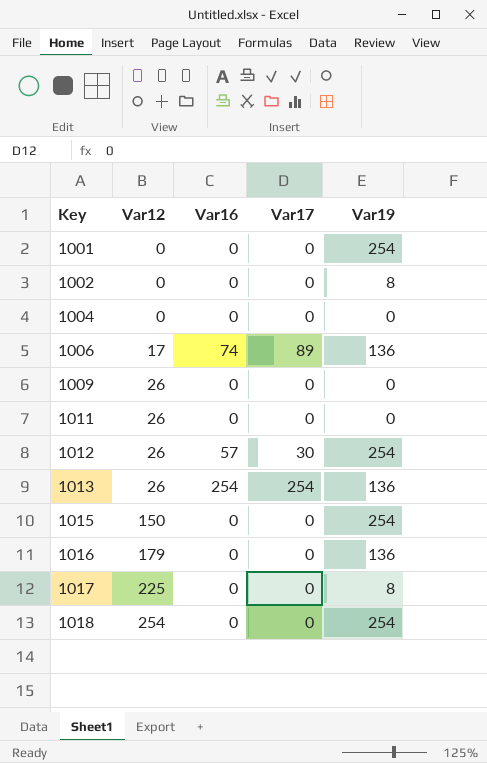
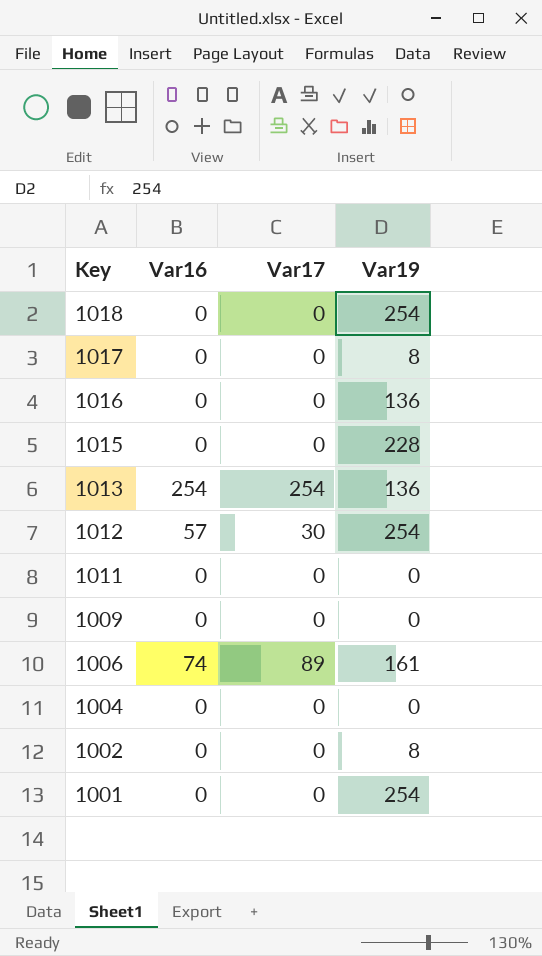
row order: Key ascending -> Key descending
column Var12 | position: 2 -> none
1015 | Var19: 254 -> 228
1006 | Var19: 136 -> 161

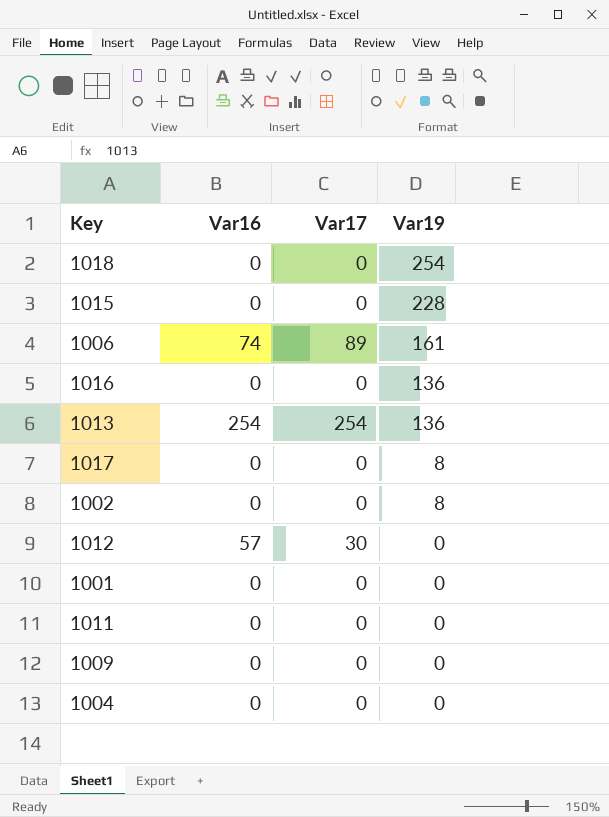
row order: Key descending -> Var19 descending
1012 | Var19: 254 -> 0
1001 | Var19: 254 -> 0

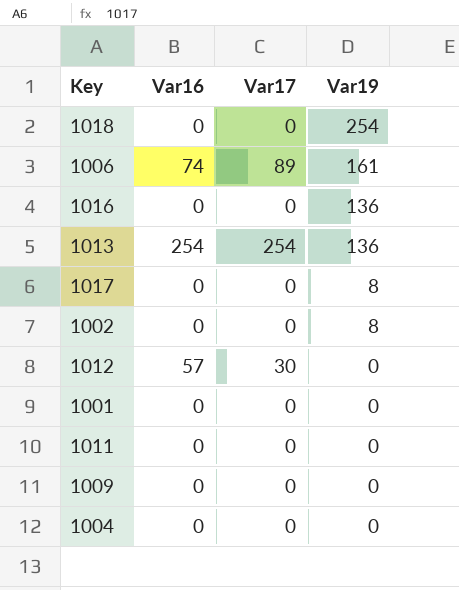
row 1015: 0 | 0 | 228 -> none

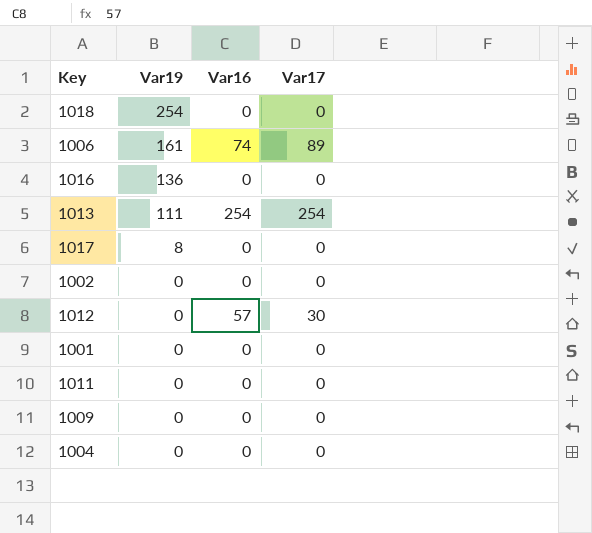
column Var19 | position: 4 -> 2
1013 | Var19: 136 -> 111
1002 | Var19: 8 -> 0

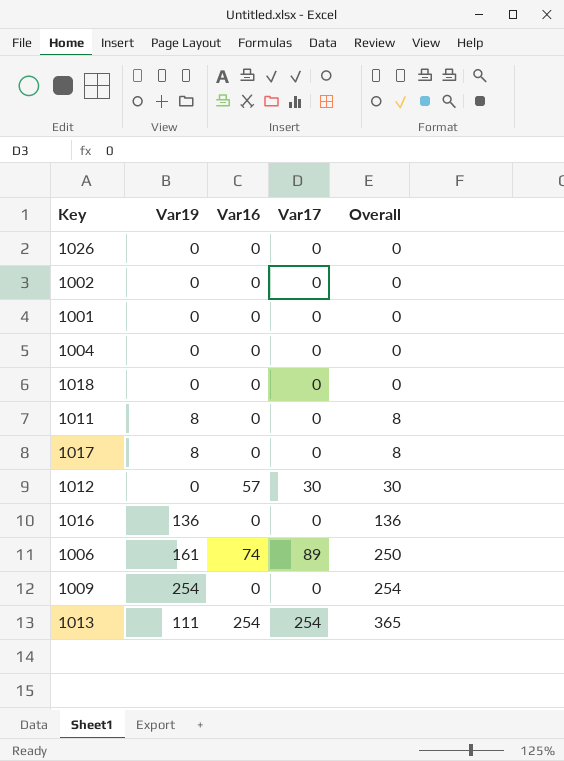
row order: Var19 descending -> Overall ascending
column Overall | formula: none -> [Var19] + [Var17]
row 1026: none -> 0 | 0 | 0 | 0
1018 | Var19: 254 -> 0
1011 | Var19: 0 -> 8
1009 | Var19: 0 -> 254

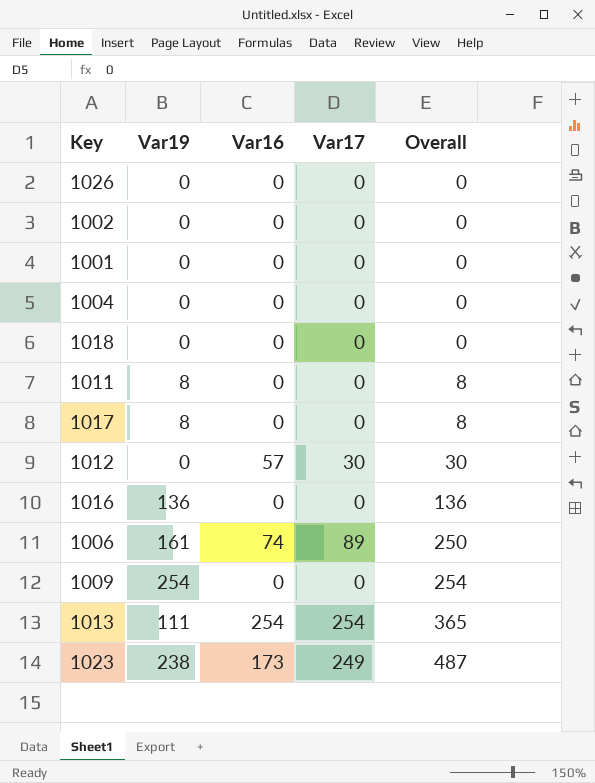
row 1023: none -> 238 | 173 | 249 | 487

